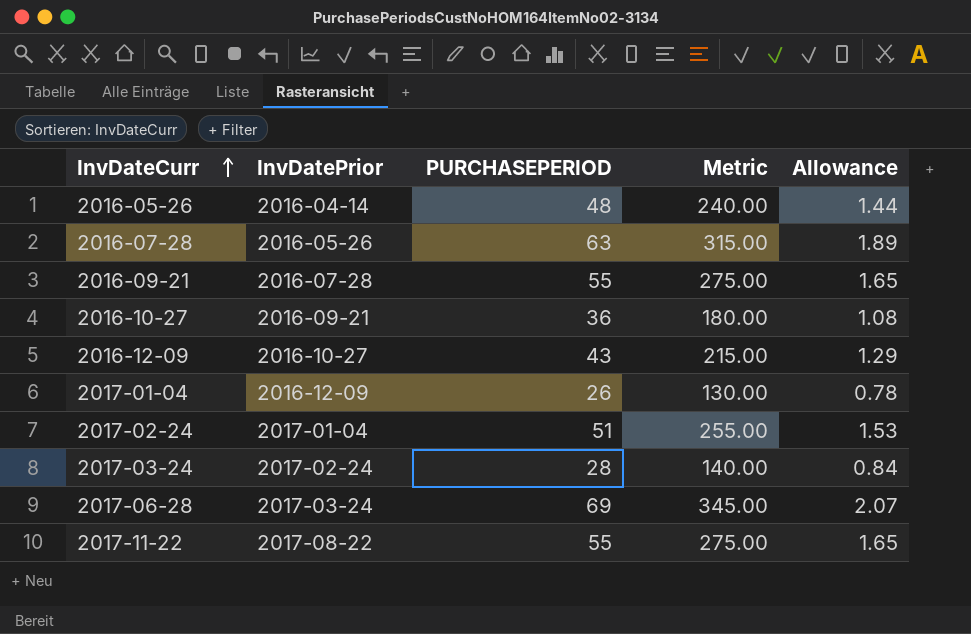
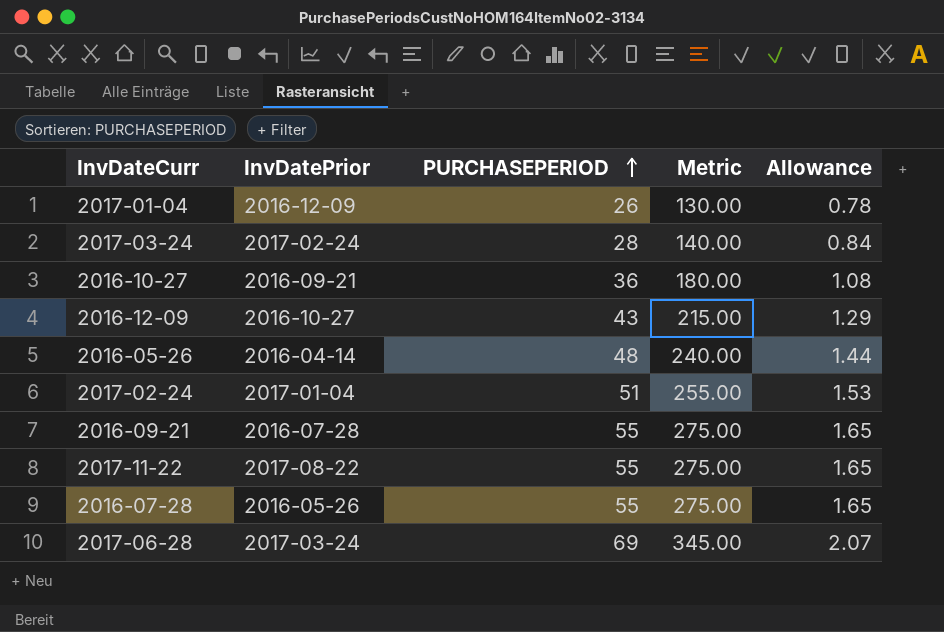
row order: InvDateCurr ascending -> PURCHASEPERIOD ascending
2016-07-28 | PURCHASEPERIOD: 63 -> 55
2016-07-28 | Metric: 315.00 -> 275.00
2016-07-28 | Allowance: 1.89 -> 1.65

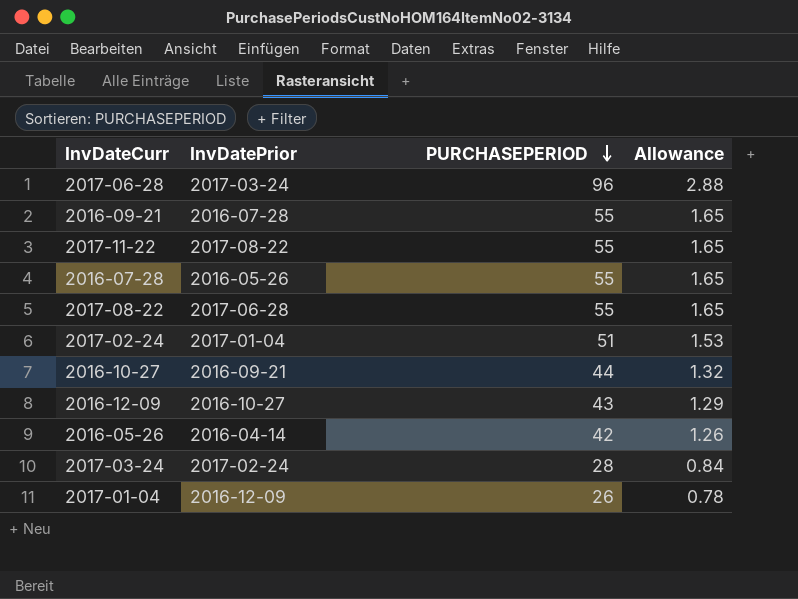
row order: PURCHASEPERIOD ascending -> PURCHASEPERIOD descending
column Metric | formula: [PURCHASEPERIOD] * 5 -> none
2017-06-28 | PURCHASEPERIOD: 69 -> 96
2017-06-28 | Allowance: 2.07 -> 2.88
row 2017-08-22: none -> 2017-06-28 | 55 | 1.65
2016-10-27 | PURCHASEPERIOD: 36 -> 44
2016-10-27 | Allowance: 1.08 -> 1.32
2016-05-26 | PURCHASEPERIOD: 48 -> 42
2016-05-26 | Allowance: 1.44 -> 1.26

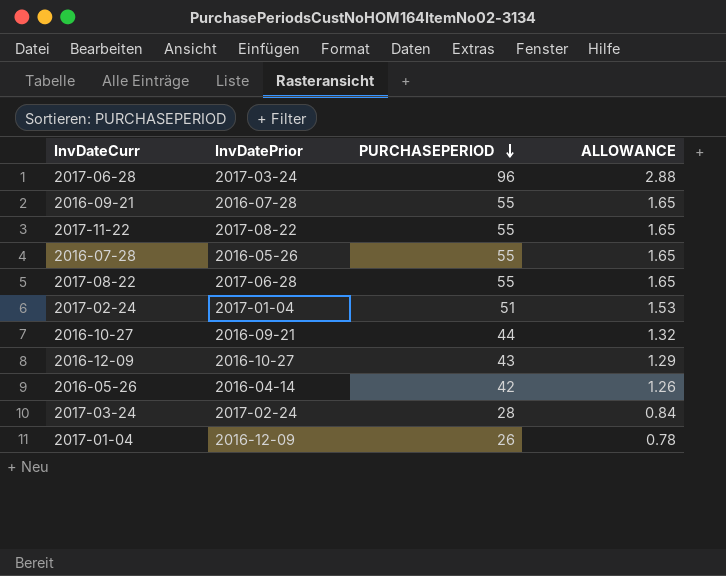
column name: Allowance -> ALLOWANCE

